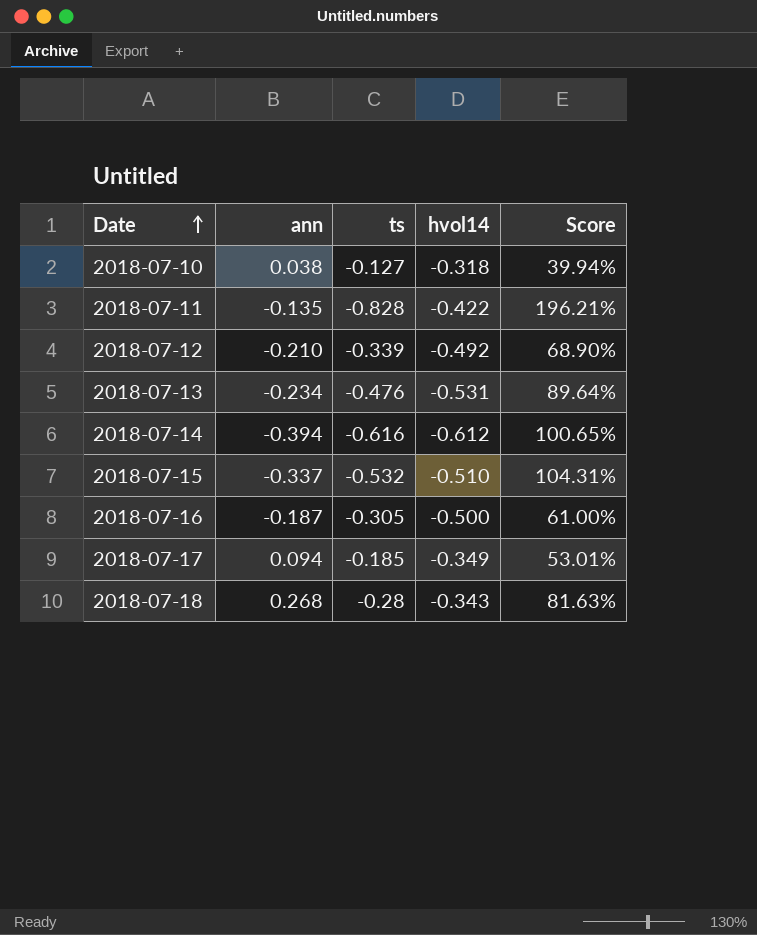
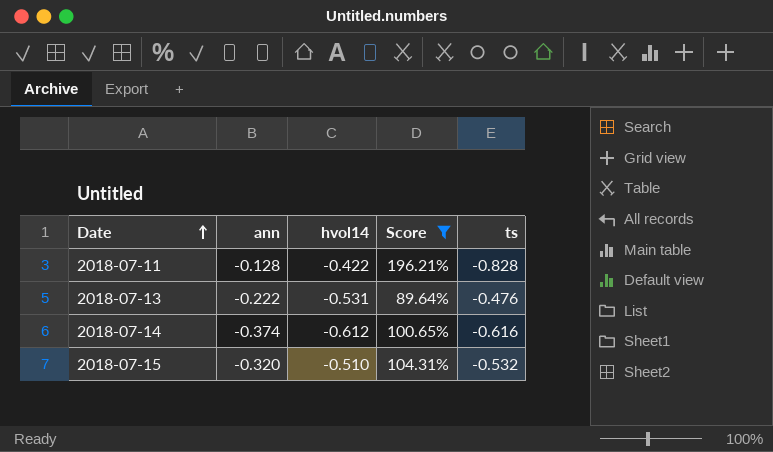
filter: none -> Score >= 89.64%
column ts | position: 3 -> 5
2018-07-11 | ann: -0.135 -> -0.128
2018-07-13 | ann: -0.234 -> -0.222
2018-07-14 | ann: -0.394 -> -0.374
2018-07-15 | ann: -0.337 -> -0.320

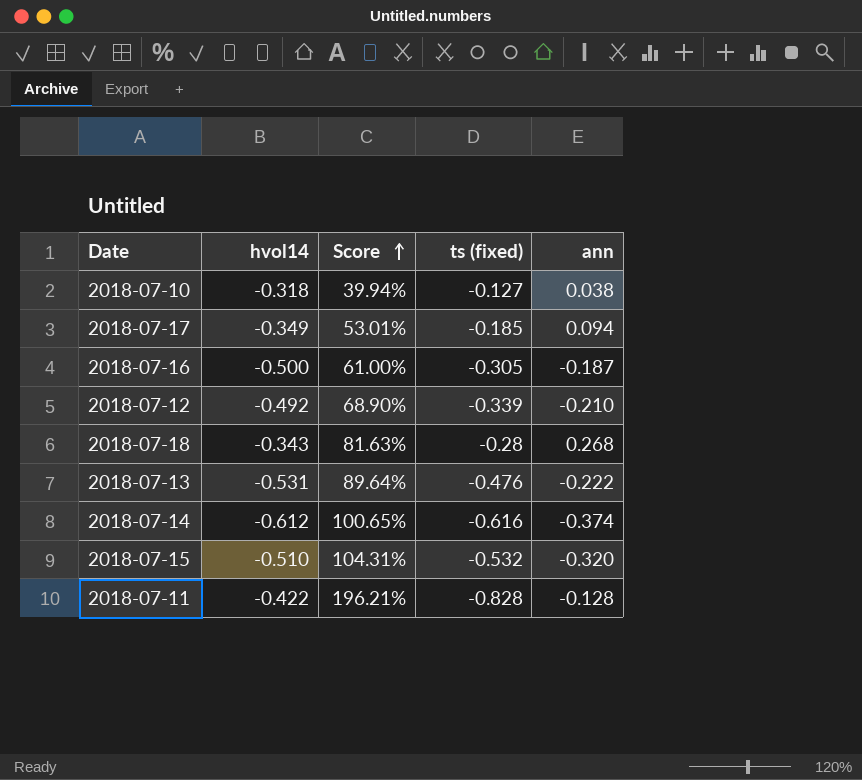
filter: Score >= 89.64% -> none
row order: Date ascending -> Score ascending
column name: ts -> ts (fixed)
column ann | position: 2 -> 5

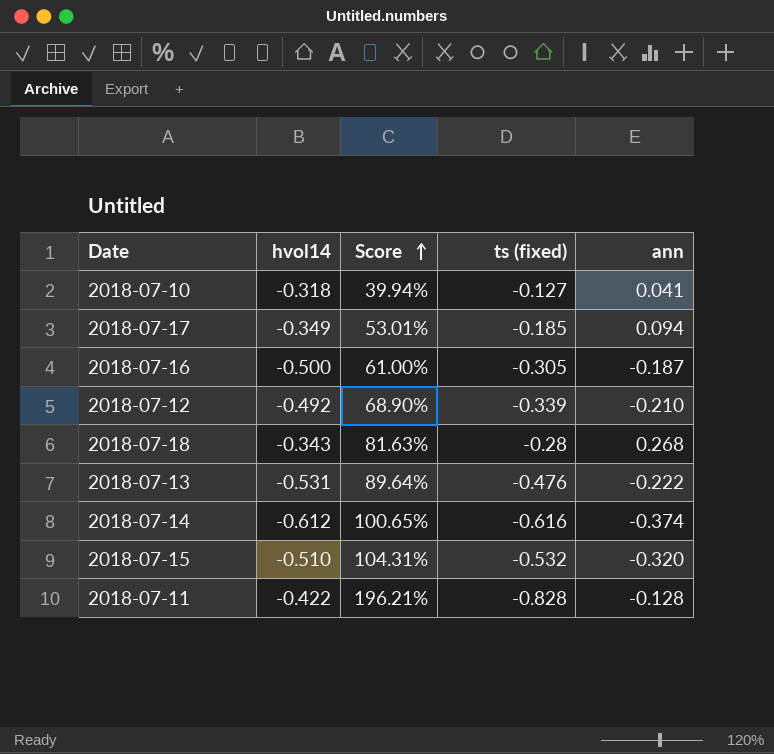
2018-07-10 | ann: 0.038 -> 0.041

